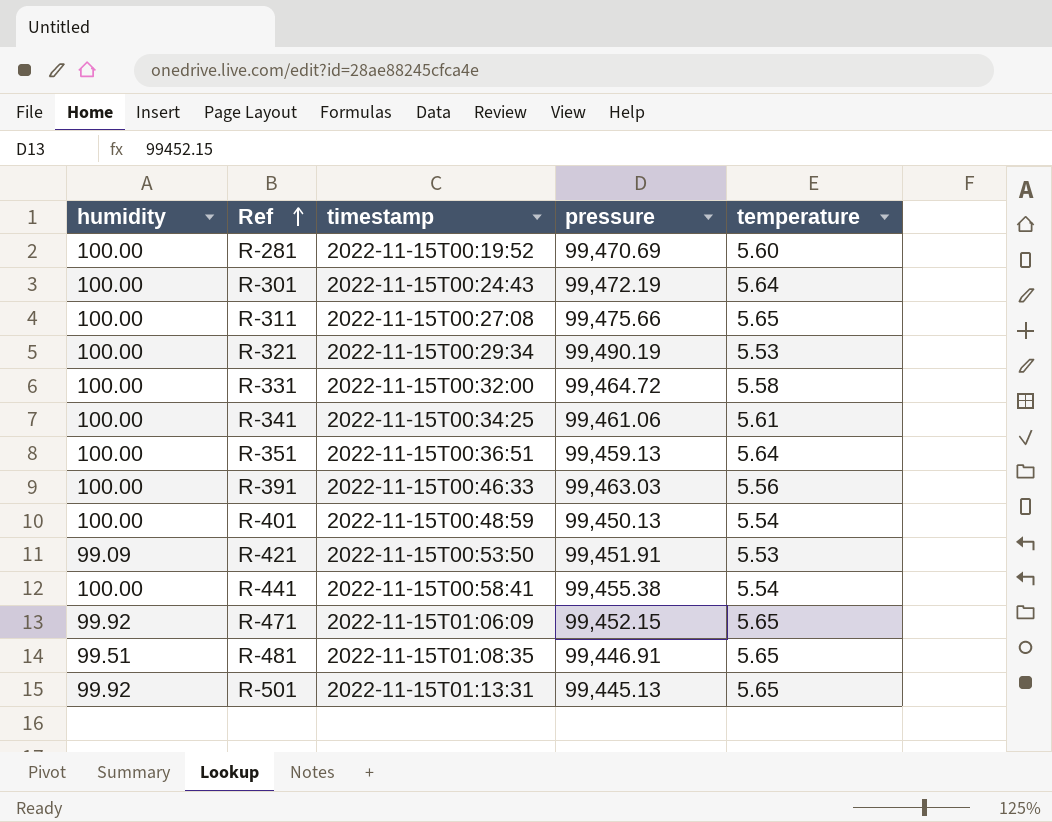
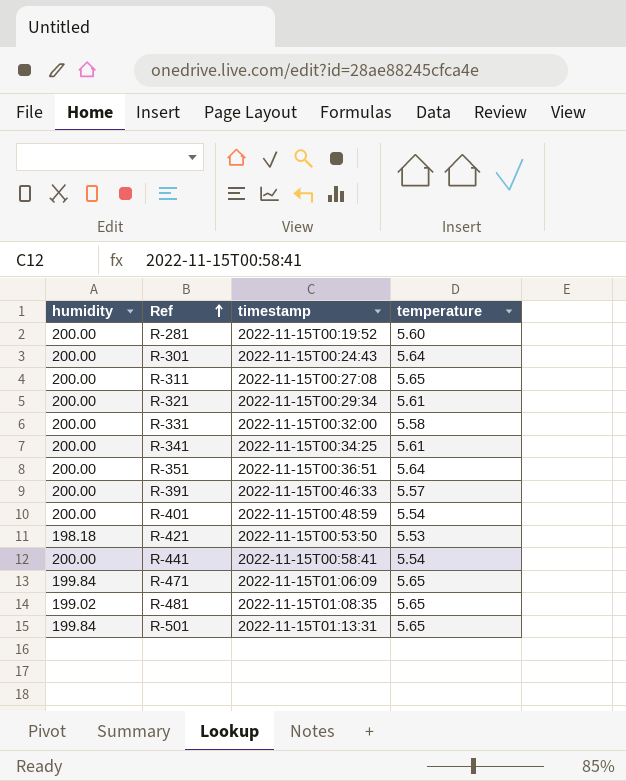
column pressure | position: 4 -> none
R-281 | humidity: 100.00 -> 200.00
R-301 | humidity: 100.00 -> 200.00
R-311 | humidity: 100.00 -> 200.00
R-321 | humidity: 100.00 -> 200.00
R-321 | temperature: 5.53 -> 5.61
R-331 | humidity: 100.00 -> 200.00
R-341 | humidity: 100.00 -> 200.00
R-351 | humidity: 100.00 -> 200.00
R-391 | humidity: 100.00 -> 200.00
R-391 | temperature: 5.56 -> 5.57
R-401 | humidity: 100.00 -> 200.00
R-421 | humidity: 99.09 -> 198.18
R-441 | humidity: 100.00 -> 200.00
R-471 | humidity: 99.92 -> 199.84
R-481 | humidity: 99.51 -> 199.02
R-501 | humidity: 99.92 -> 199.84

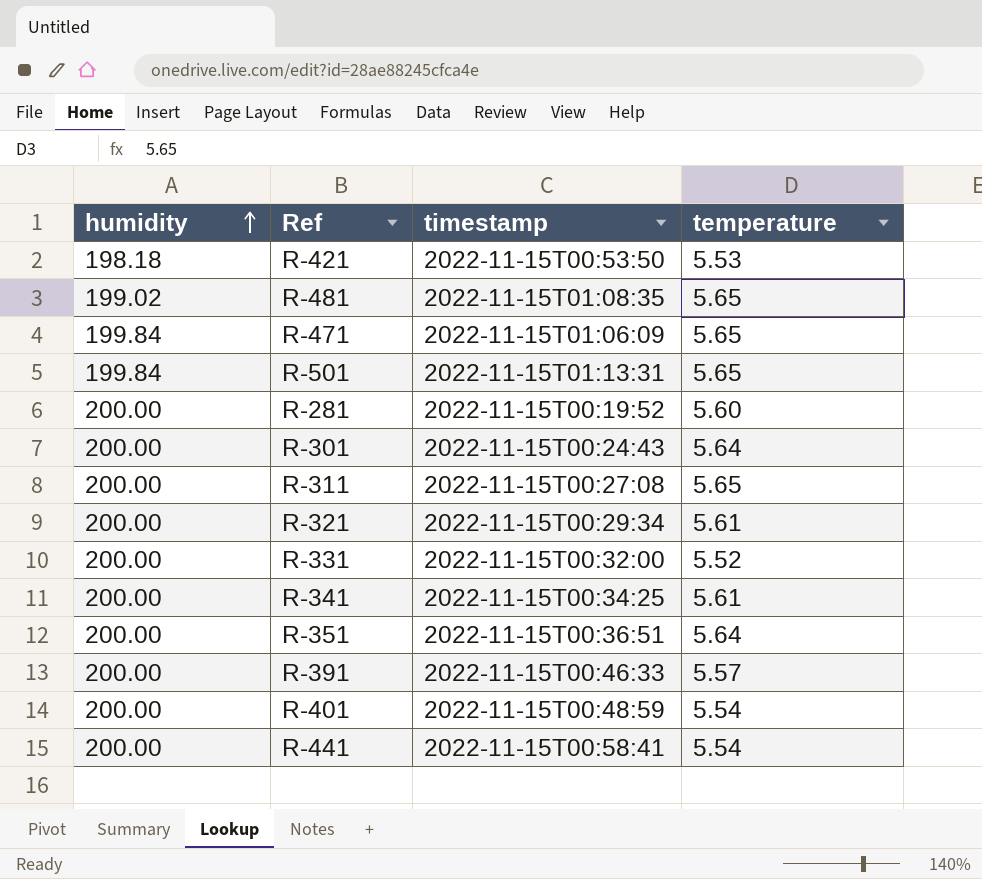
row order: Ref ascending -> humidity ascending
R-331 | temperature: 5.58 -> 5.52

